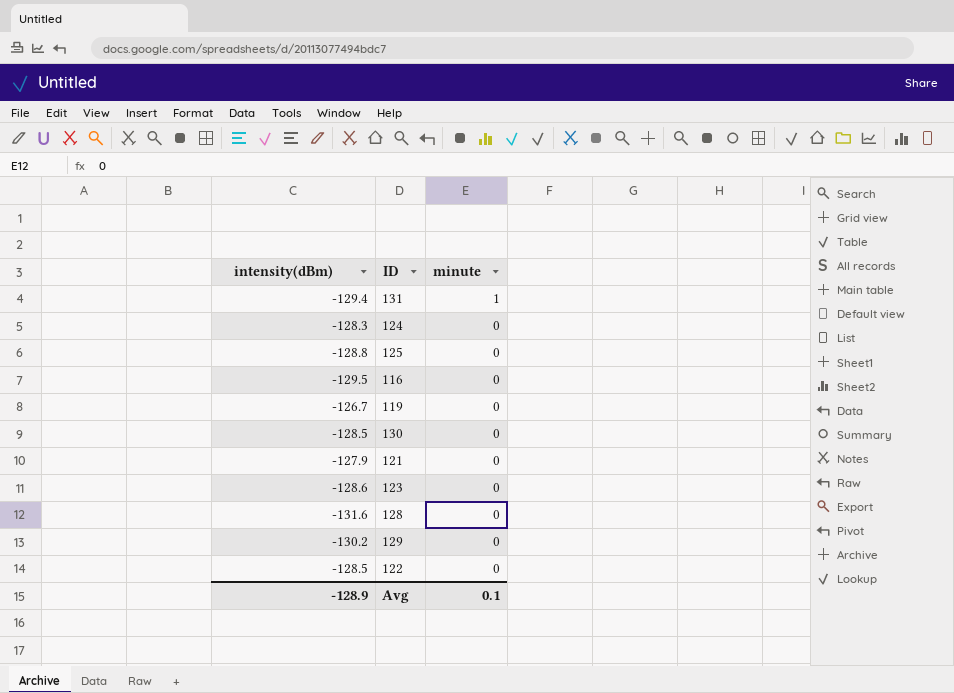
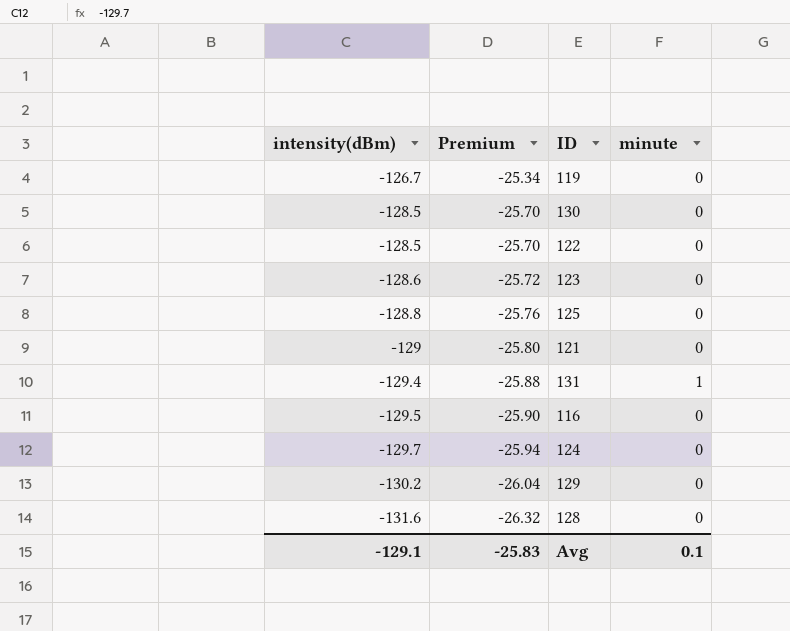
row order: minute descending -> intensity(dBm) descending
column Premium | formula: none -> [intensity(dBm)] * 0.2
121 | intensity(dBm): -127.9 -> -129
124 | intensity(dBm): -128.3 -> -129.7
Avg | intensity(dBm): -128.9 -> -129.1

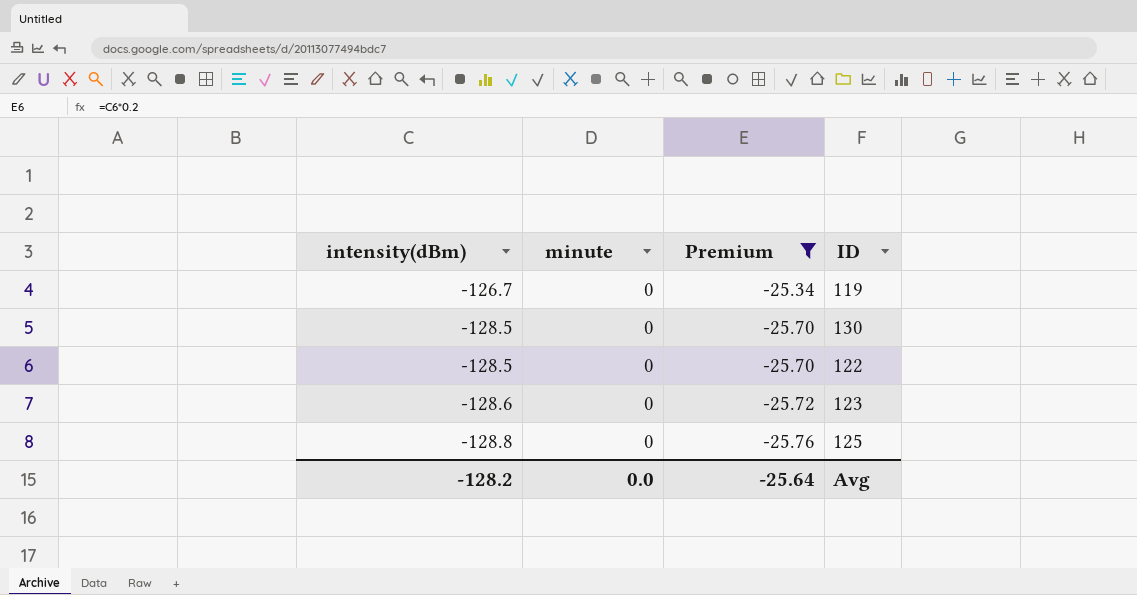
filter: none -> Premium >= -25.76
column minute | position: 4 -> 2
Avg | intensity(dBm): -129.1 -> -128.2
Avg | minute: 0.1 -> 0.0
Avg | Premium: -25.83 -> -25.64

